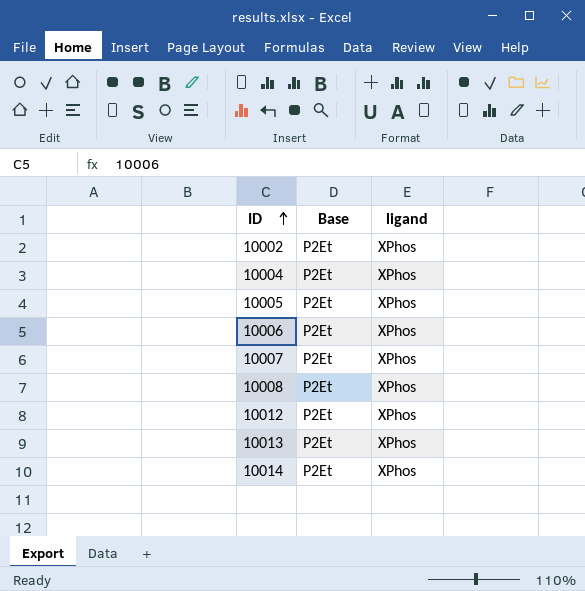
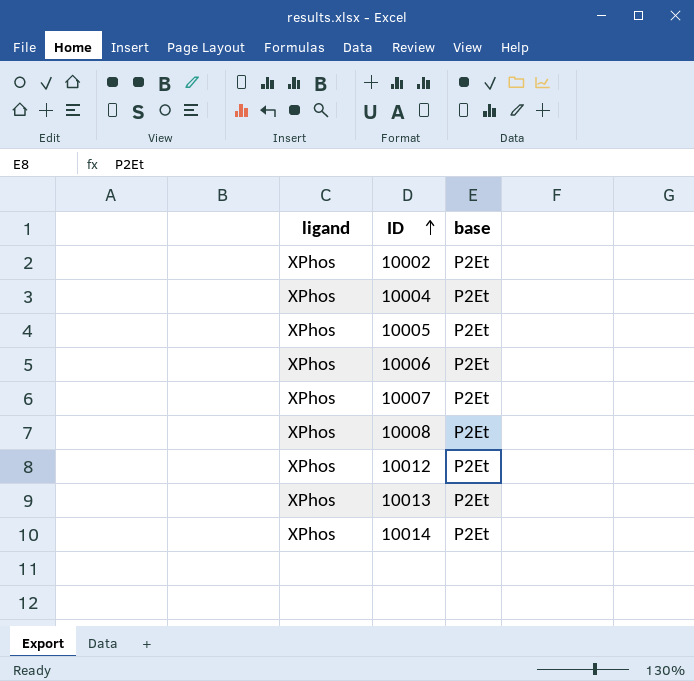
column ligand | position: 3 -> 1
column name: Base -> base

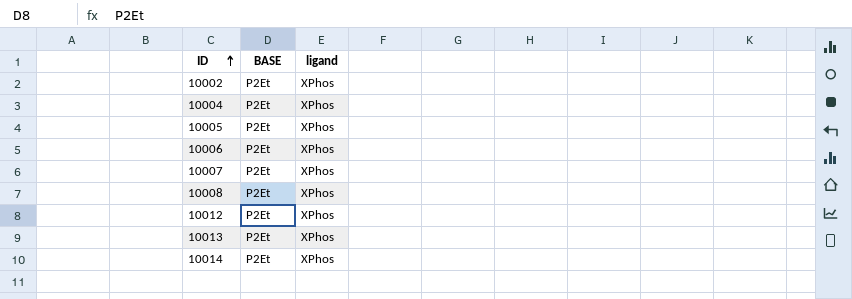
column name: base -> BASE
column ligand | position: 1 -> 3

